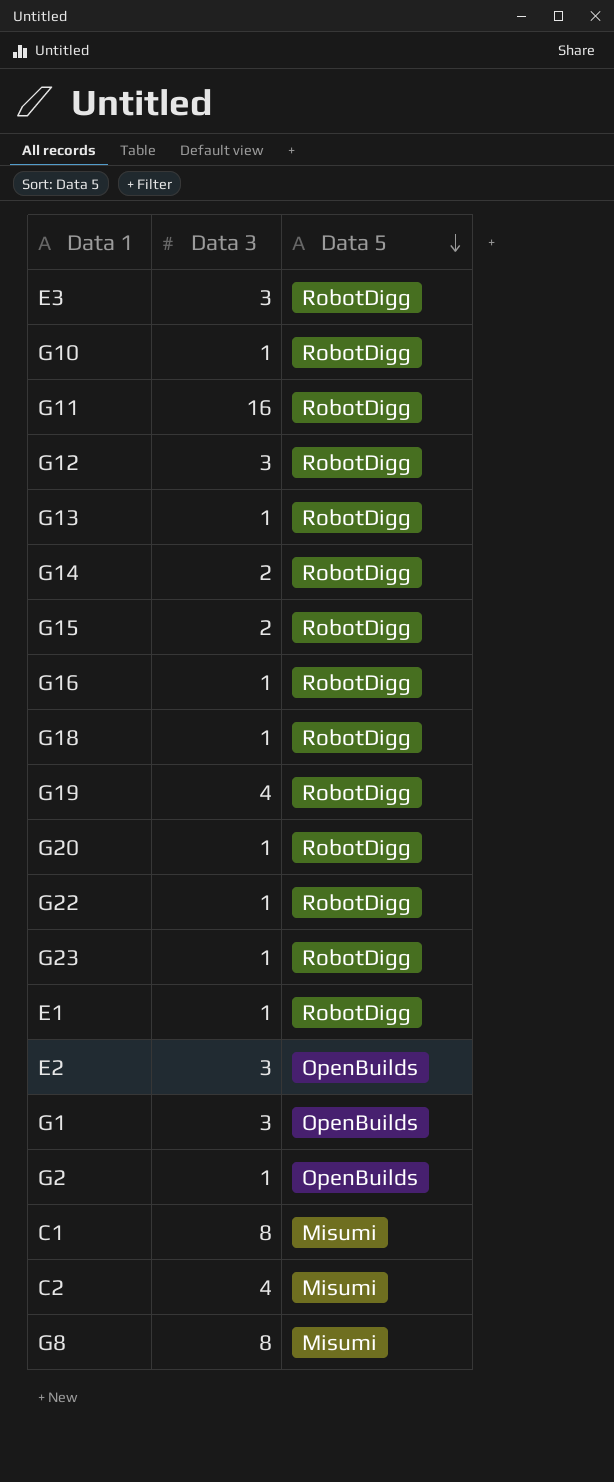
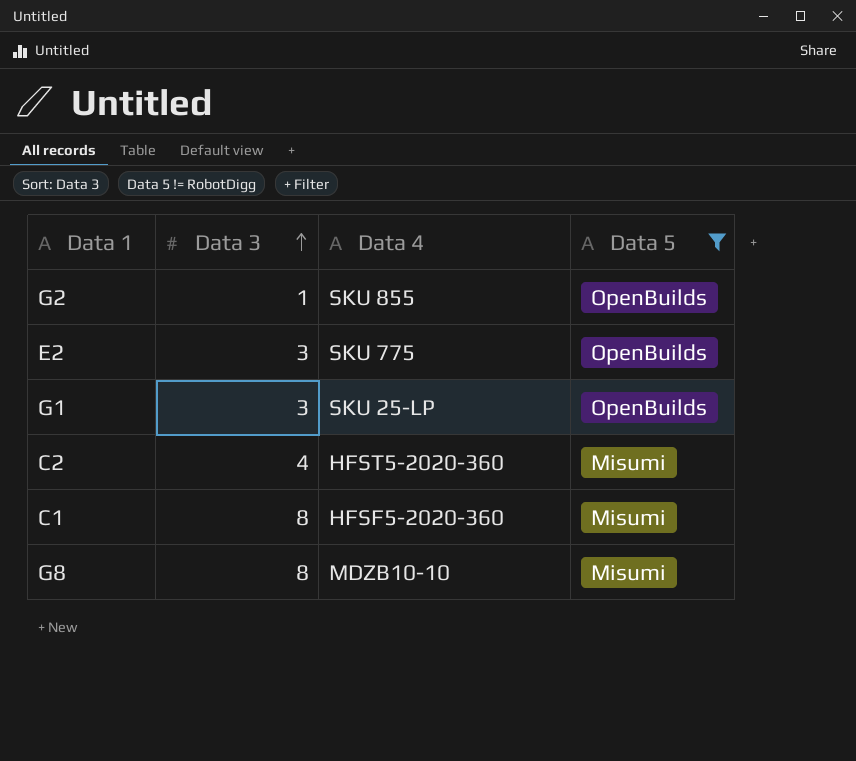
filter: none -> Data 5 != RobotDigg
row order: Data 5 descending -> Data 3 ascending
column Data 4 | position: none -> 3

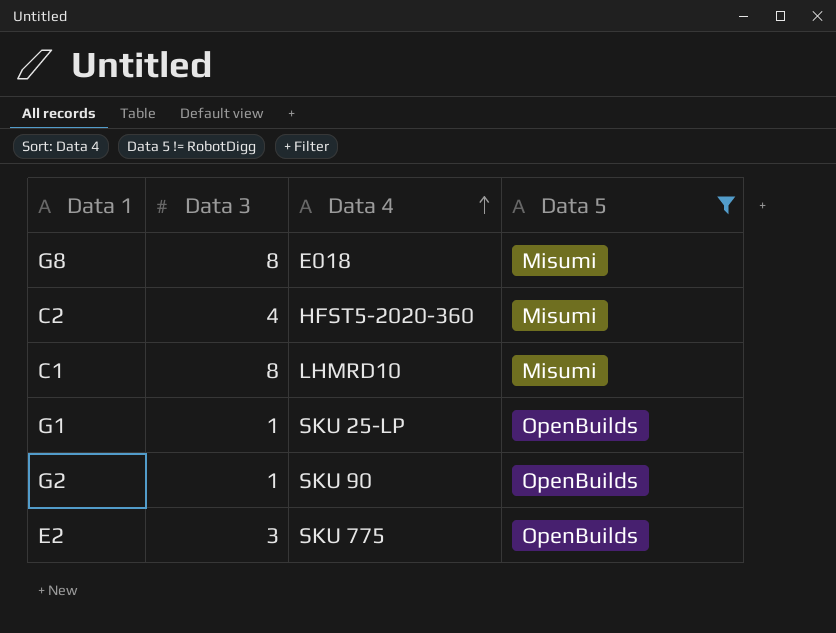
row order: Data 3 ascending -> Data 4 ascending
G8 | Data 4: MDZB10-10 -> E018
C1 | Data 4: HFSF5-2020-360 -> LHMRD10
G1 | Data 3: 3 -> 1
G2 | Data 4: SKU 855 -> SKU 90

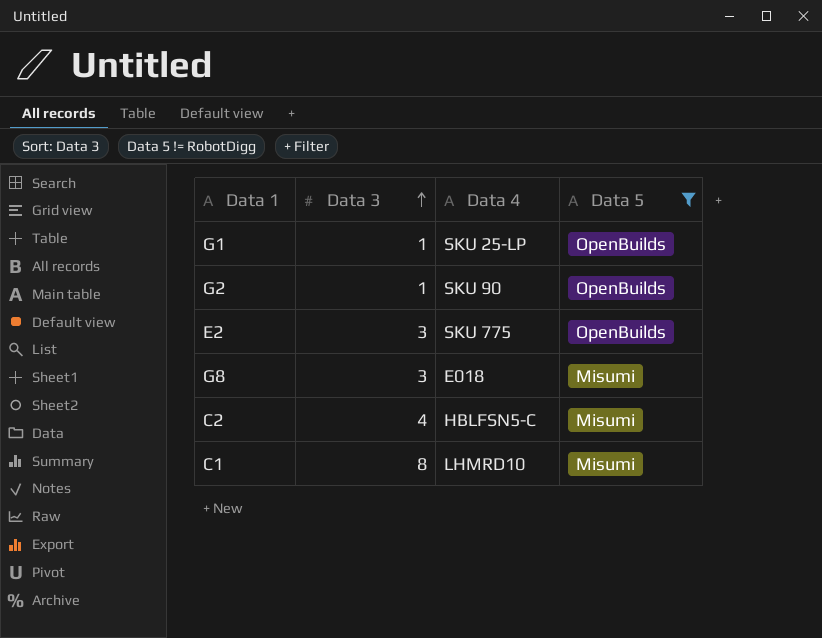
row order: Data 4 ascending -> Data 3 ascending
G8 | Data 3: 8 -> 3
C2 | Data 4: HFST5-2020-360 -> HBLFSN5-C

